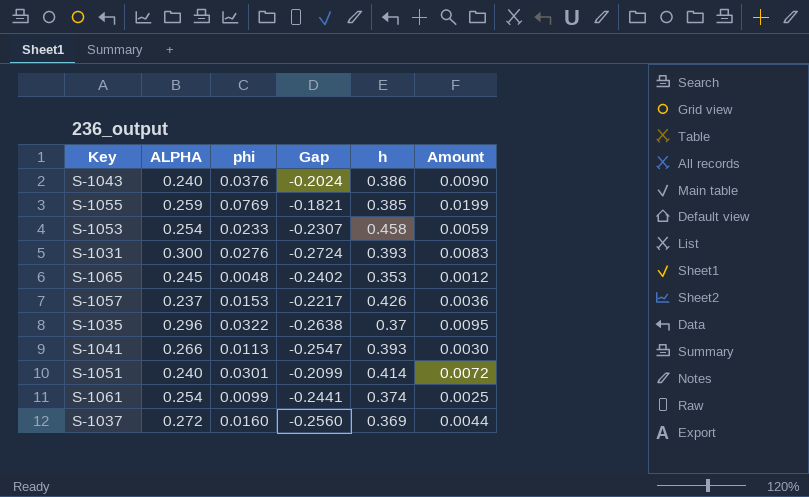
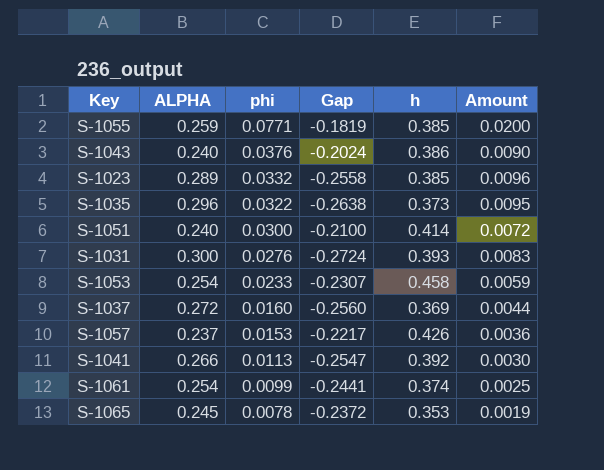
row order: none -> phi descending
S-1055 | phi: 0.0769 -> 0.0771
S-1055 | Gap: -0.1821 -> -0.1819
S-1055 | Amount: 0.0199 -> 0.0200
row S-1023: none -> 0.289 | 0.0332 | -0.2558 | 0.385 | 0.0096
S-1035 | h: 0.37 -> 0.373
S-1051 | phi: 0.0301 -> 0.0300
S-1051 | Gap: -0.2099 -> -0.2100
S-1041 | h: 0.393 -> 0.392
S-1065 | phi: 0.0048 -> 0.0078
S-1065 | Gap: -0.2402 -> -0.2372
S-1065 | Amount: 0.0012 -> 0.0019

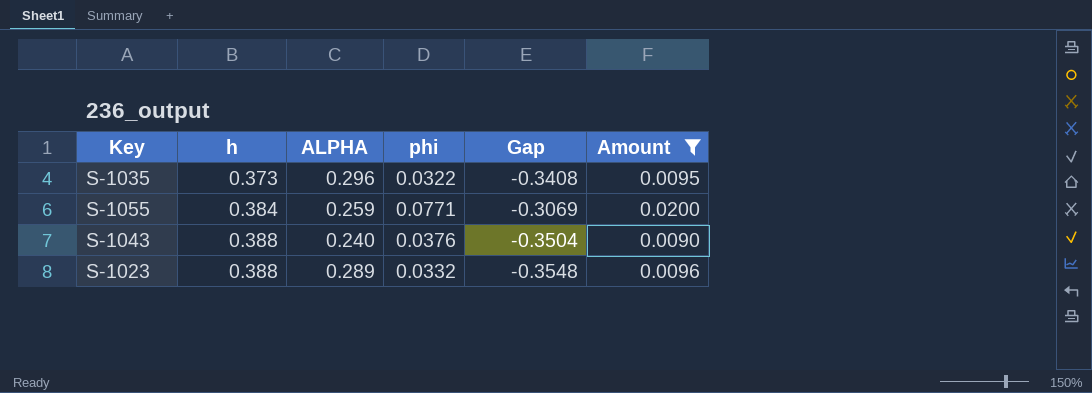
filter: none -> Amount >= 0.0090
row order: phi descending -> h ascending
column h | position: 5 -> 2
column Gap | formula: [phi] - [ALPHA] -> [phi] - [h]
S-1055 | h: 0.385 -> 0.384
S-1043 | h: 0.386 -> 0.388
S-1023 | h: 0.385 -> 0.388

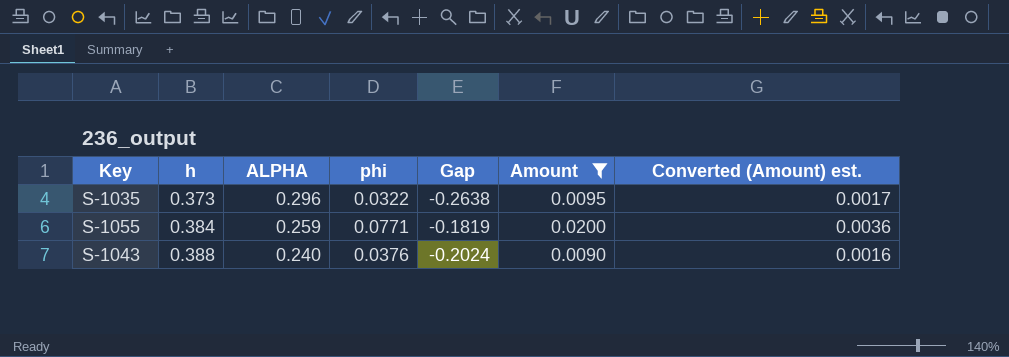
column Gap | formula: [phi] - [h] -> [phi] - [ALPHA]
column Converted (Amount) est. | formula: none -> [Amount] * 0.18
row S-1023: 0.388 | 0.289 | 0.0332 | -0.3548 | 0.0096 -> none

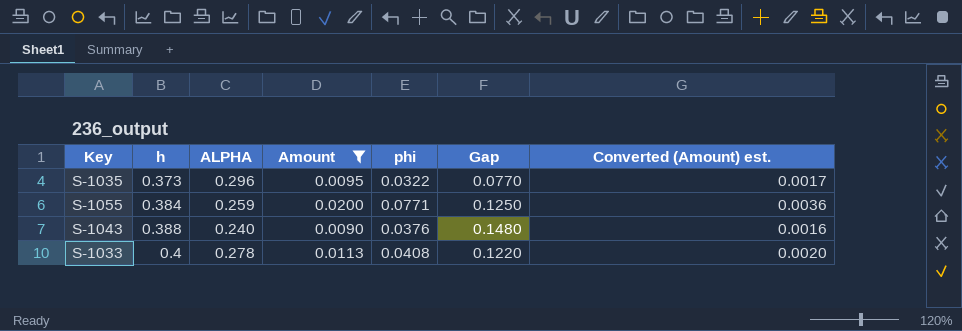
column Amount | position: 6 -> 4
column Gap | formula: [phi] - [ALPHA] -> [h] - [ALPHA]
row S-1033: none -> 0.4 | 0.278 | 0.0113 | 0.0408 | 0.1220 | 0.0020

